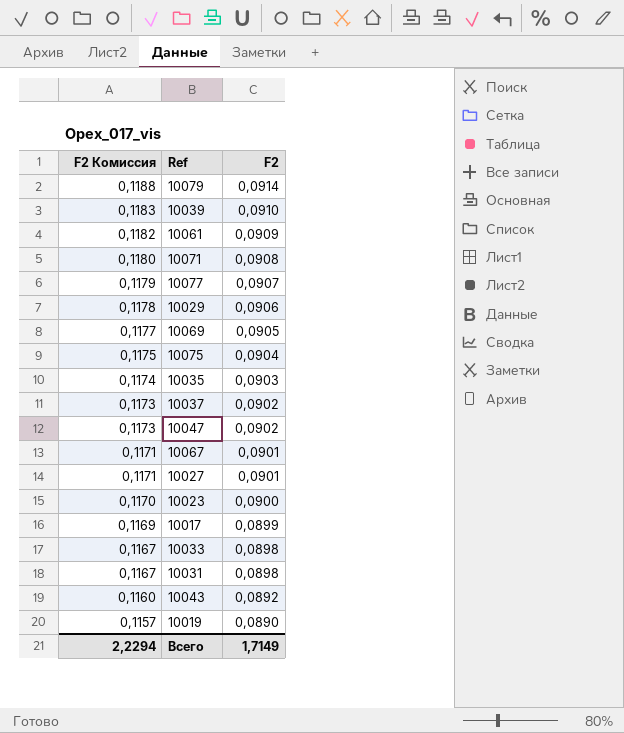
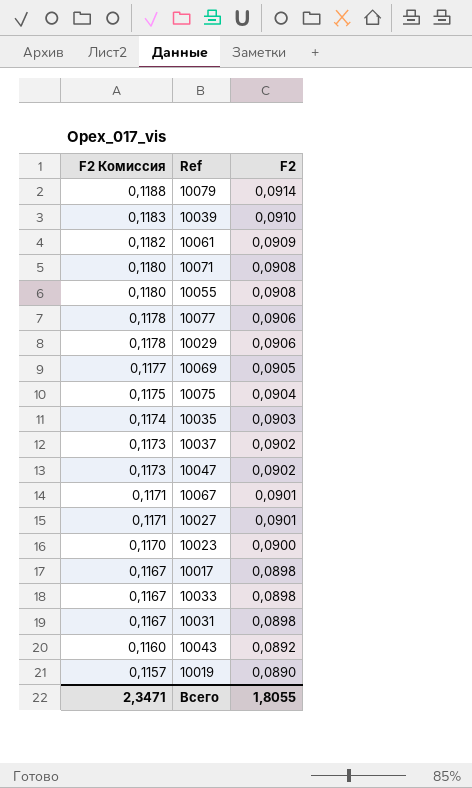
row 10055: none -> 0,1180 | 0,0908
10077 | F2 Комиссия: 0,1179 -> 0,1178
10077 | F2: 0,0907 -> 0,0906
10017 | F2 Комиссия: 0,1169 -> 0,1167
10017 | F2: 0,0899 -> 0,0898
Всего | F2 Комиссия: 2,2294 -> 2,3471
Всего | F2: 1,7149 -> 1,8055

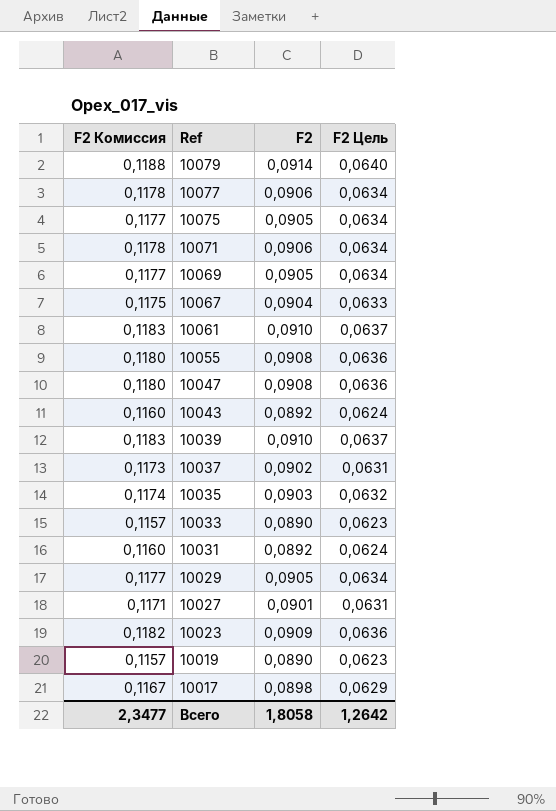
row order: F2 Комиссия descending -> Ref descending
column F2 Цель | formula: none -> [F2] * 0,7
10075 | F2 Комиссия: 0,1175 -> 0,1177
10075 | F2: 0,0904 -> 0,0905
10071 | F2 Комиссия: 0,1180 -> 0,1178
10071 | F2: 0,0908 -> 0,0906
10067 | F2 Комиссия: 0,1171 -> 0,1175
10067 | F2: 0,0901 -> 0,0904
10061 | F2 Комиссия: 0,1182 -> 0,1183
10061 | F2: 0,0909 -> 0,0910
10047 | F2 Комиссия: 0,1173 -> 0,1180
10047 | F2: 0,0902 -> 0,0908
10033 | F2 Комиссия: 0,1167 -> 0,1157
10033 | F2: 0,0898 -> 0,0890
10031 | F2 Комиссия: 0,1167 -> 0,1160
10031 | F2: 0,0898 -> 0,0892
10029 | F2 Комиссия: 0,1178 -> 0,1177
10029 | F2: 0,0906 -> 0,0905
10023 | F2 Комиссия: 0,1170 -> 0,1182
10023 | F2: 0,0900 -> 0,0909
Всего | F2 Комиссия: 2,3471 -> 2,3477
Всего | F2: 1,8055 -> 1,8058

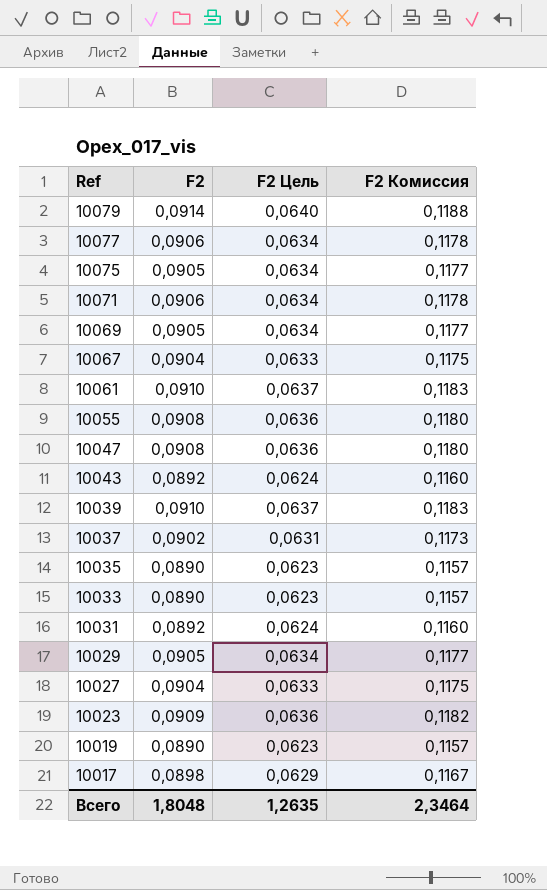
column F2 Комиссия | position: 1 -> 4
10035 | F2: 0,0903 -> 0,0890
10035 | F2 Цель: 0,0632 -> 0,0623
10035 | F2 Комиссия: 0,1174 -> 0,1157
10027 | F2: 0,0901 -> 0,0904
10027 | F2 Цель: 0,0631 -> 0,0633
10027 | F2 Комиссия: 0,1171 -> 0,1175
Всего | F2: 1,8058 -> 1,8048
Всего | F2 Цель: 1,2642 -> 1,2635
Всего | F2 Комиссия: 2,3477 -> 2,3464

